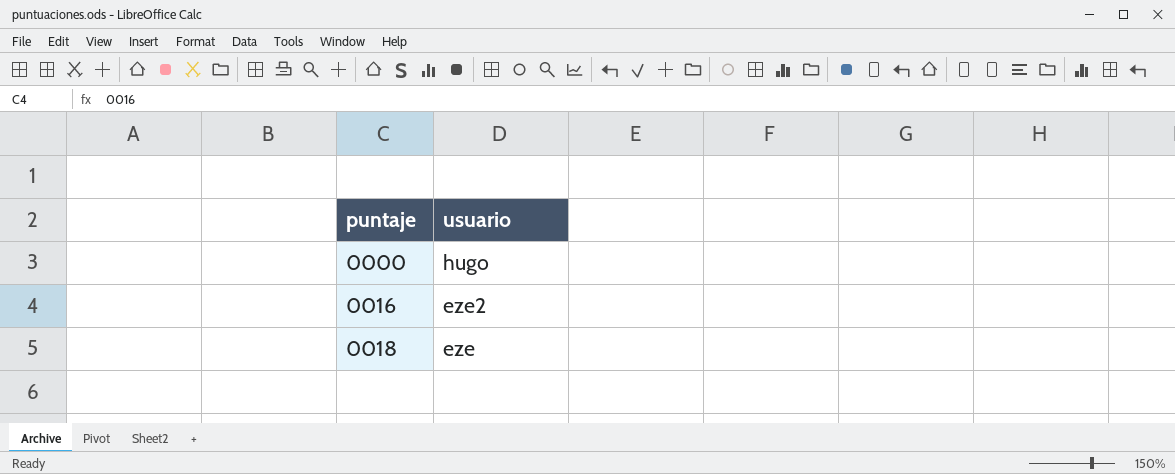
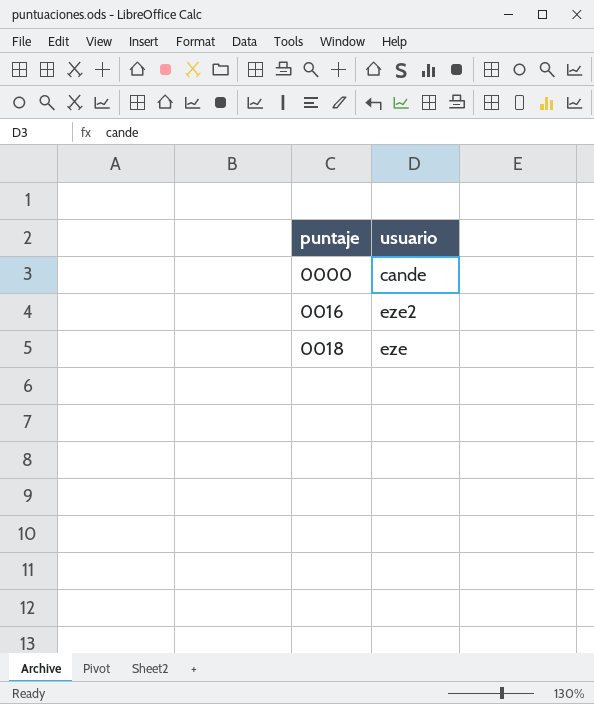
0000 | usuario: hugo -> cande

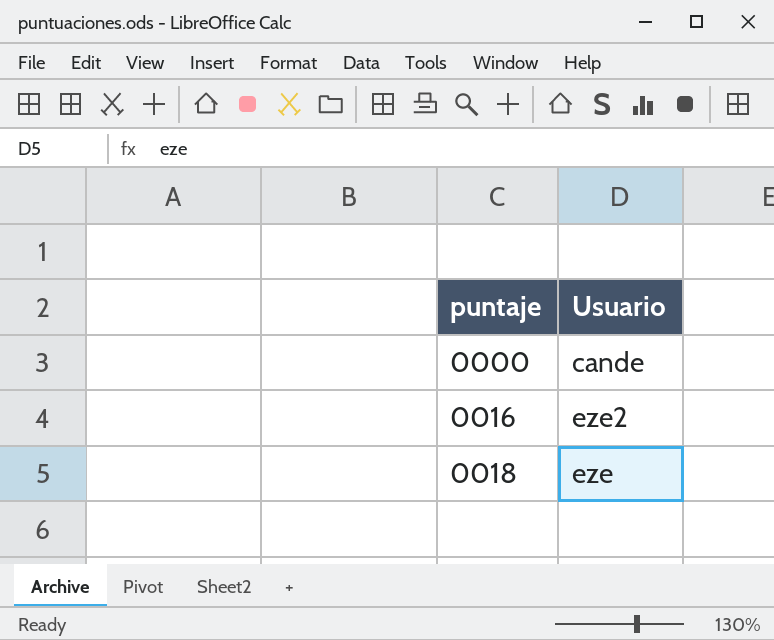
column name: usuario -> Usuario

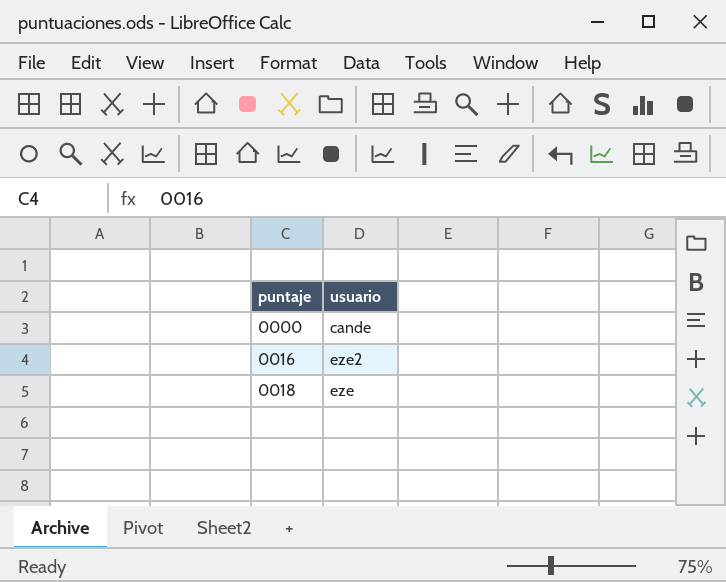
column name: Usuario -> usuario

